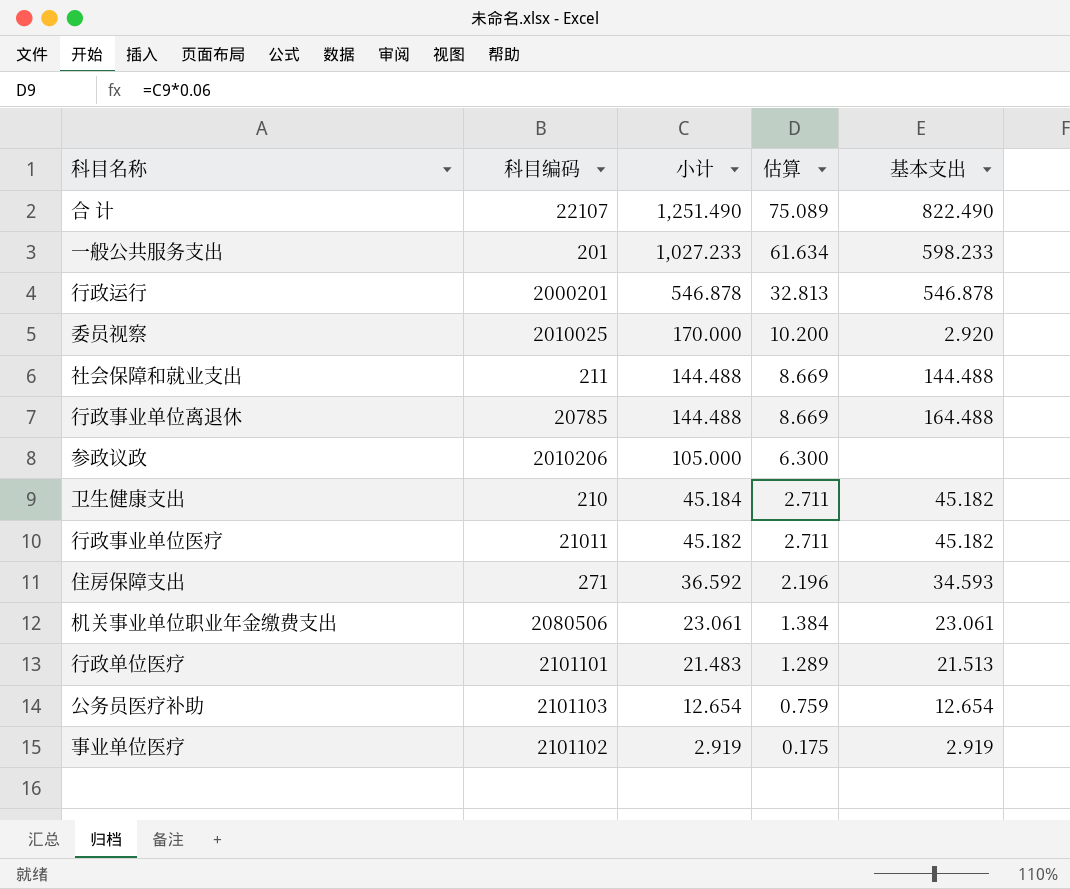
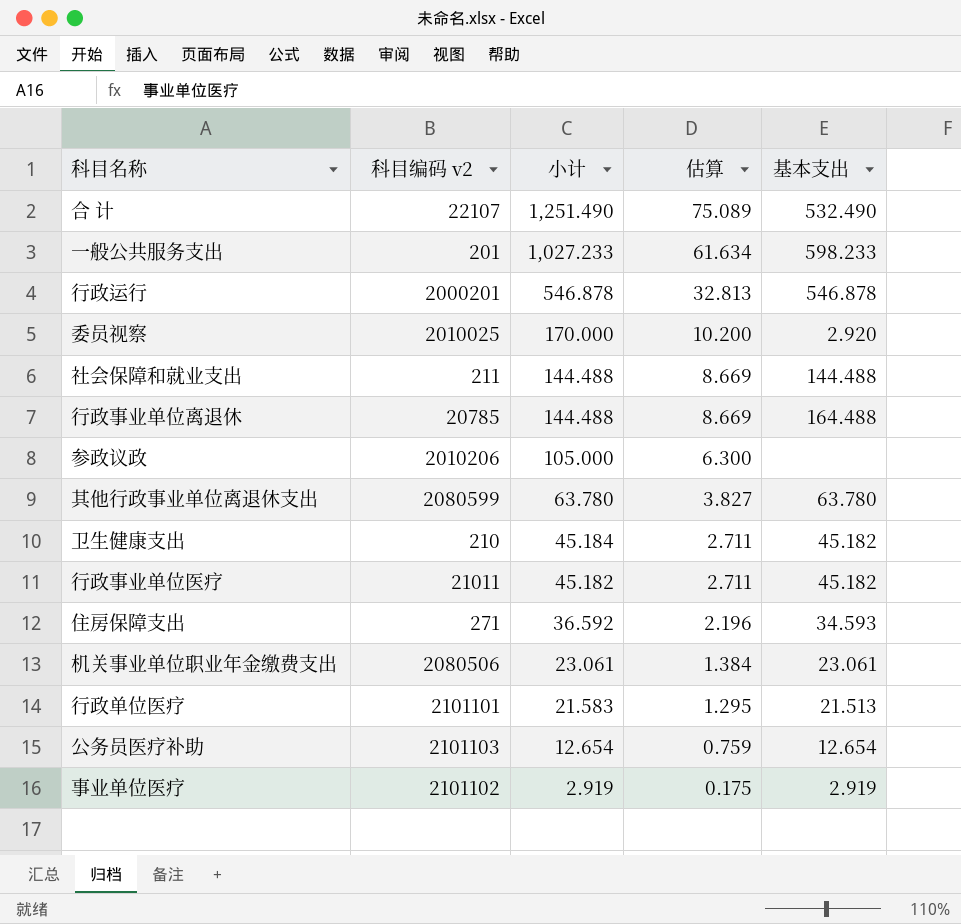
column name: 科目编码 -> 科目编码 v2
合 计 | 基本支出: 822.490 -> 532.490
row 其他行政事业单位离退休支出: none -> 2080599 | 63.780 | 3.827 | 63.780
行政单位医疗 | 小计: 21.483 -> 21.583
行政单位医疗 | 估算: 1.289 -> 1.295

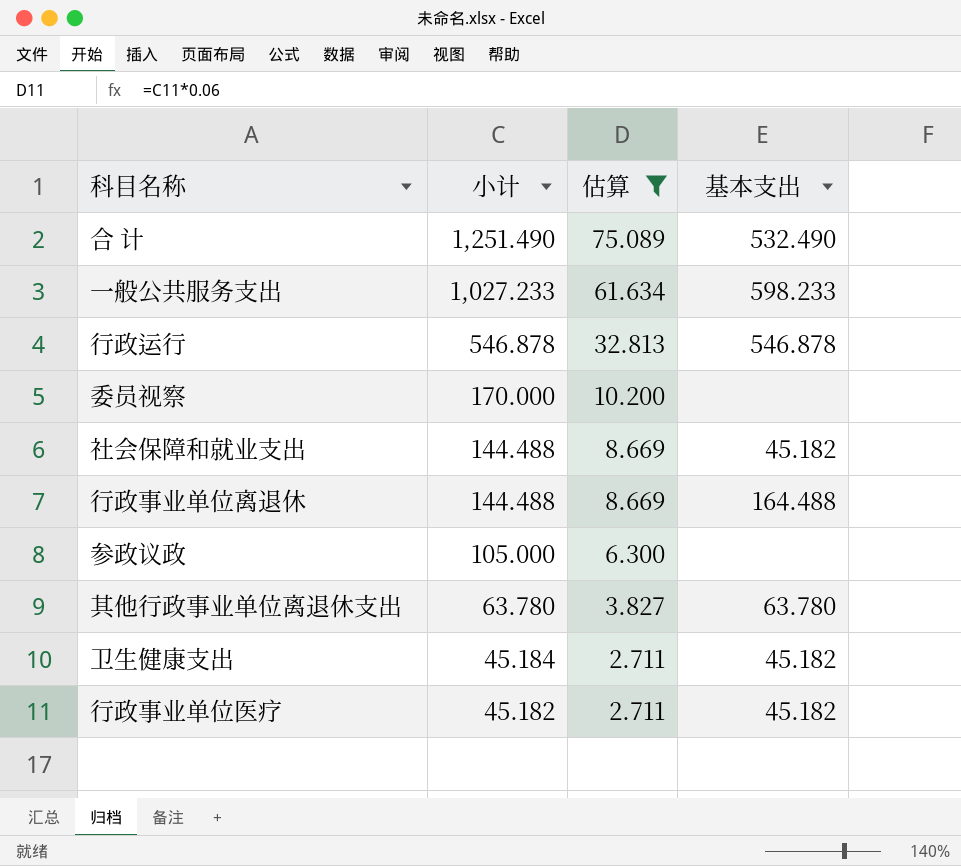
filter: none -> 估算 >= 2.711
column 科目编码 v2 | position: 2 -> none
委员视察 | 基本支出: 2.920 -> none
社会保障和就业支出 | 基本支出: 144.488 -> 45.182

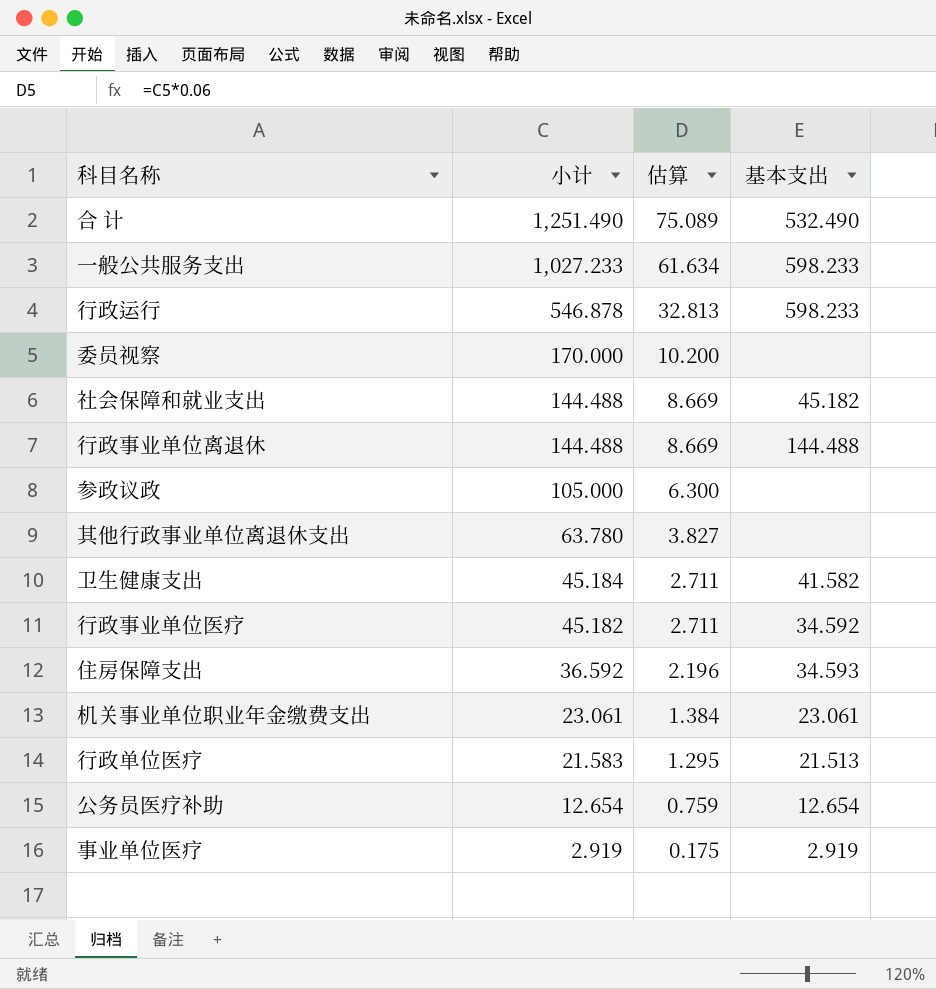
filter: 估算 >= 2.711 -> none
行政运行 | 基本支出: 546.878 -> 598.233
行政事业单位离退休 | 基本支出: 164.488 -> 144.488
其他行政事业单位离退休支出 | 基本支出: 63.780 -> none
卫生健康支出 | 基本支出: 45.182 -> 41.582
行政事业单位医疗 | 基本支出: 45.182 -> 34.592

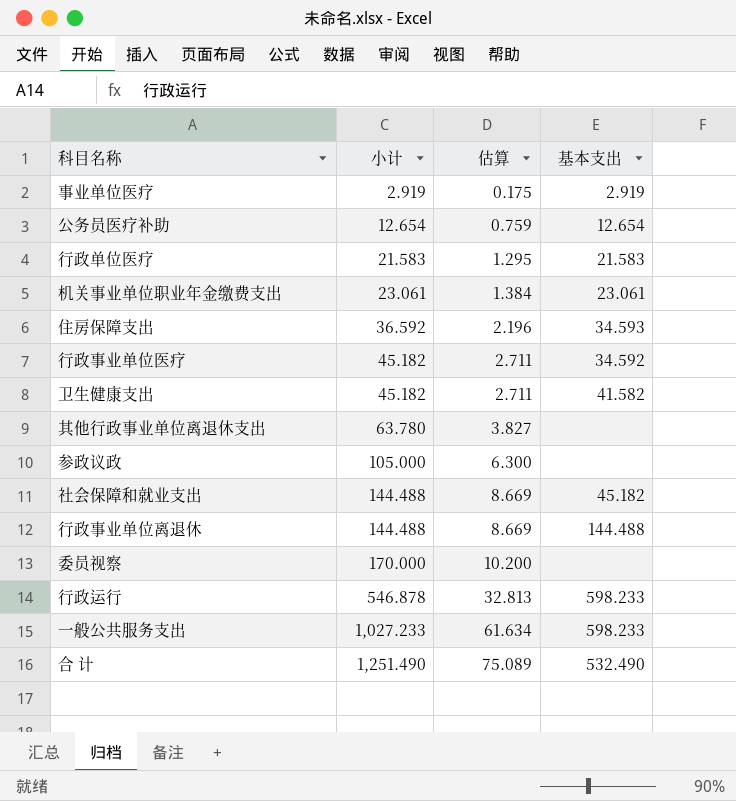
row order: 小计 descending -> 小计 ascending
行政单位医疗 | 基本支出: 21.513 -> 21.583
卫生健康支出 | 小计: 45.184 -> 45.182

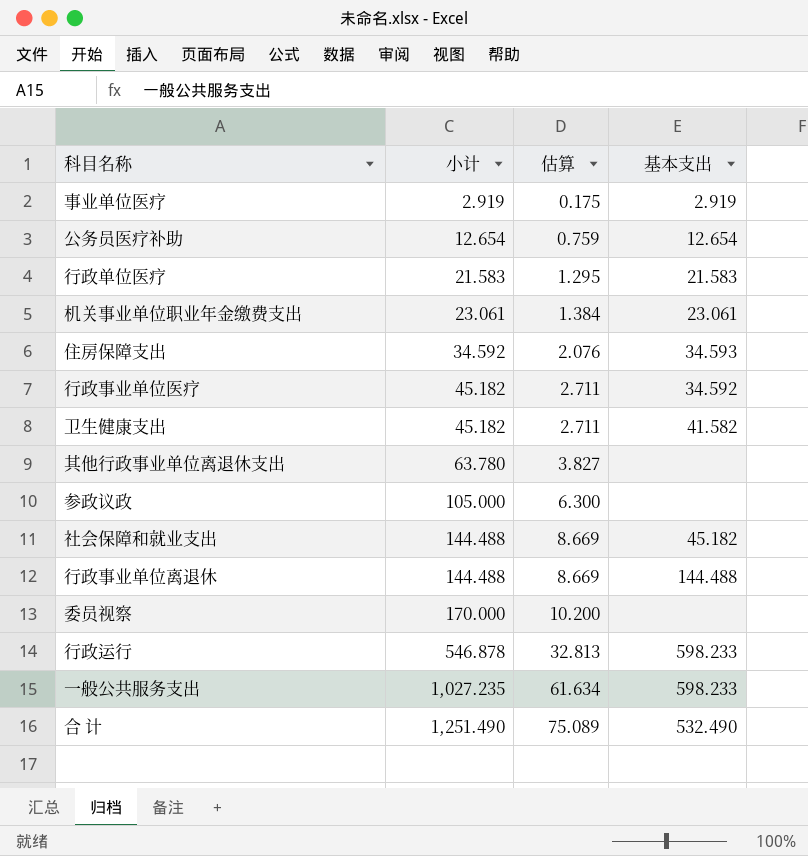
住房保障支出 | 小计: 36.592 -> 34.592
住房保障支出 | 估算: 2.196 -> 2.076
一般公共服务支出 | 小计: 1,027.233 -> 1,027.235

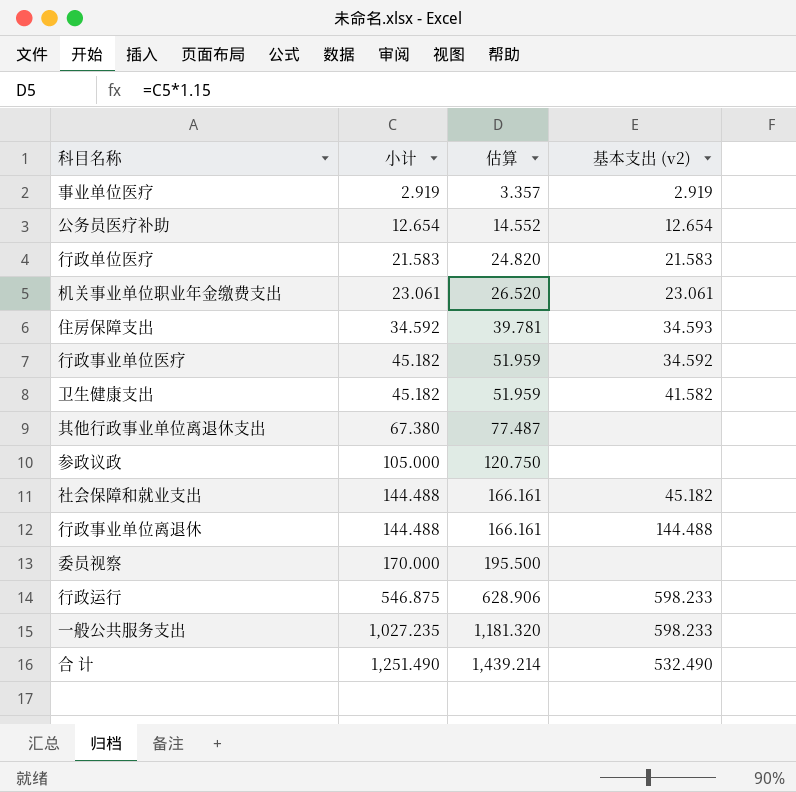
column 估算 | formula: [小计] * 0.06 -> [小计] * 1.15
column name: 基本支出 -> 基本支出 (v2)
其他行政事业单位离退休支出 | 小计: 63.780 -> 67.380
行政运行 | 小计: 546.878 -> 546.875

